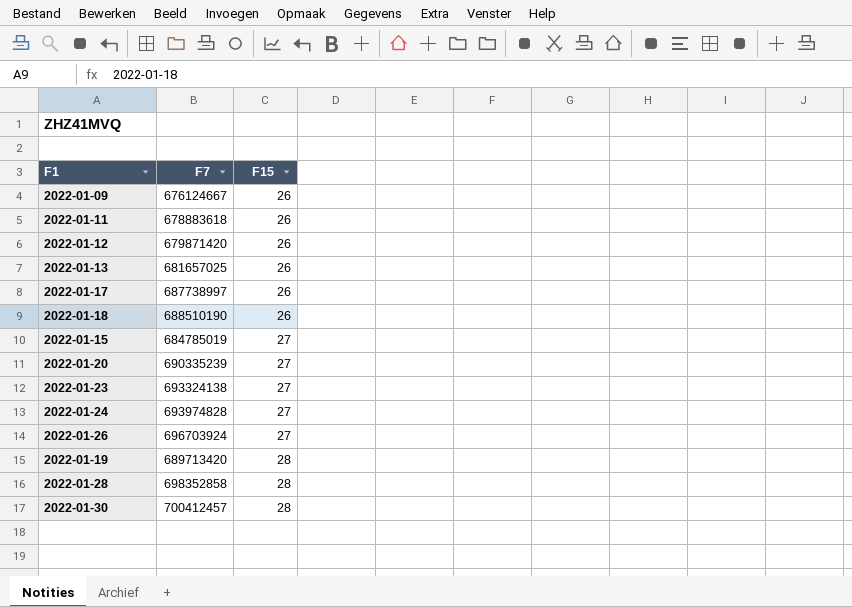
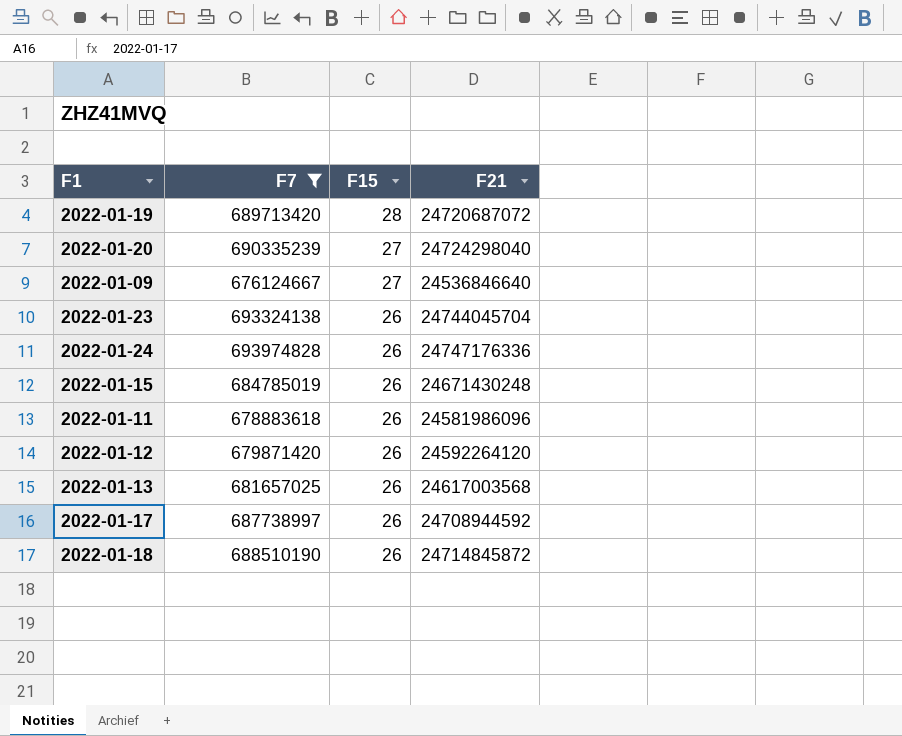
filter: none -> F7 <= 693974828
row order: F15 ascending -> F15 descending
column F21 | position: none -> 4
2022-01-09 | F15: 26 -> 27
2022-01-23 | F15: 27 -> 26
2022-01-24 | F15: 27 -> 26
2022-01-15 | F15: 27 -> 26

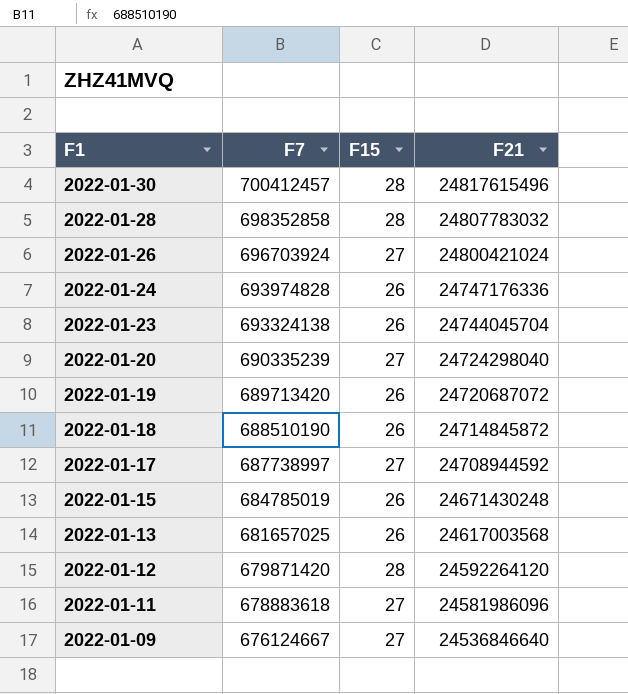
filter: F7 <= 693974828 -> none
row order: F15 descending -> F1 descending
2022-01-19 | F15: 28 -> 26
2022-01-17 | F15: 26 -> 27
2022-01-12 | F15: 26 -> 28
2022-01-11 | F15: 26 -> 27

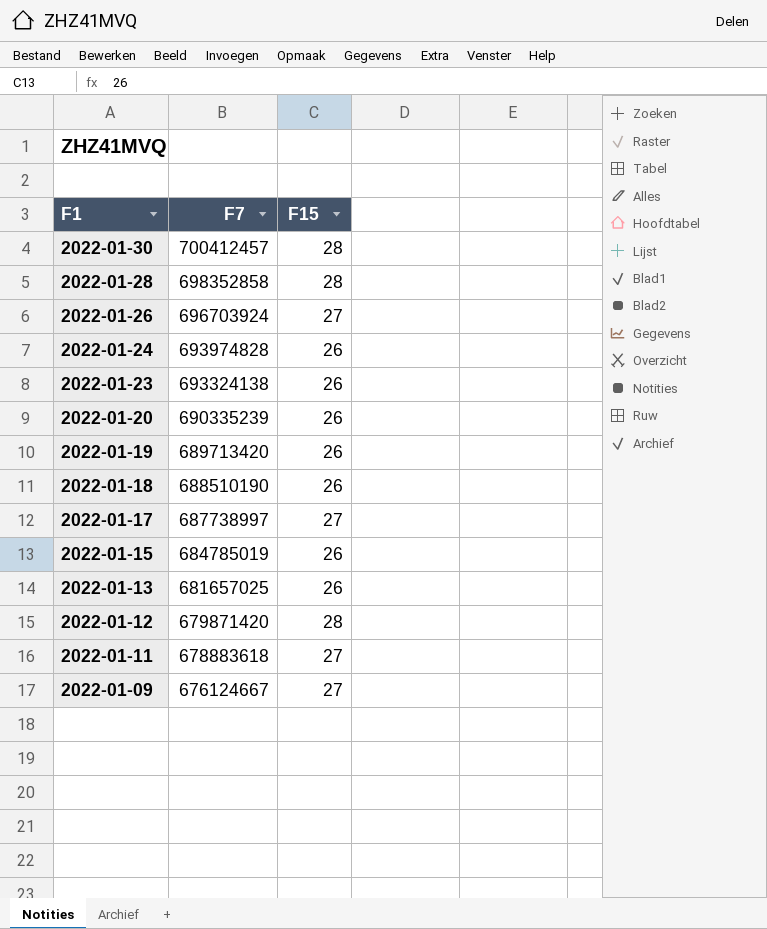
column F21 | position: 4 -> none
2022-01-20 | F15: 27 -> 26

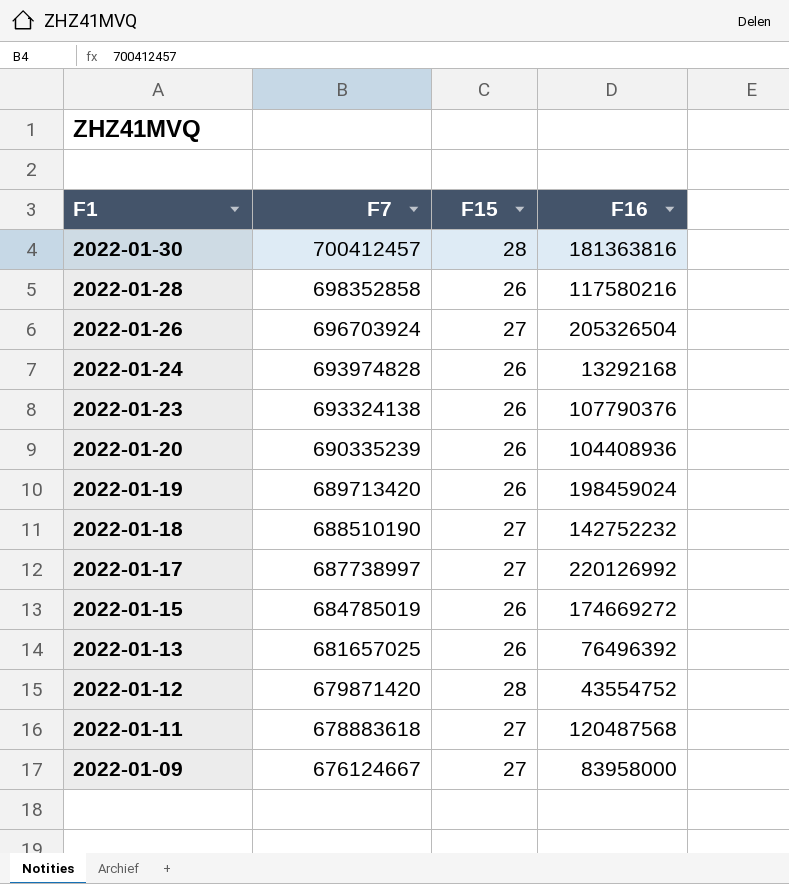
column F16 | position: none -> 4
2022-01-28 | F15: 28 -> 26
2022-01-18 | F15: 26 -> 27

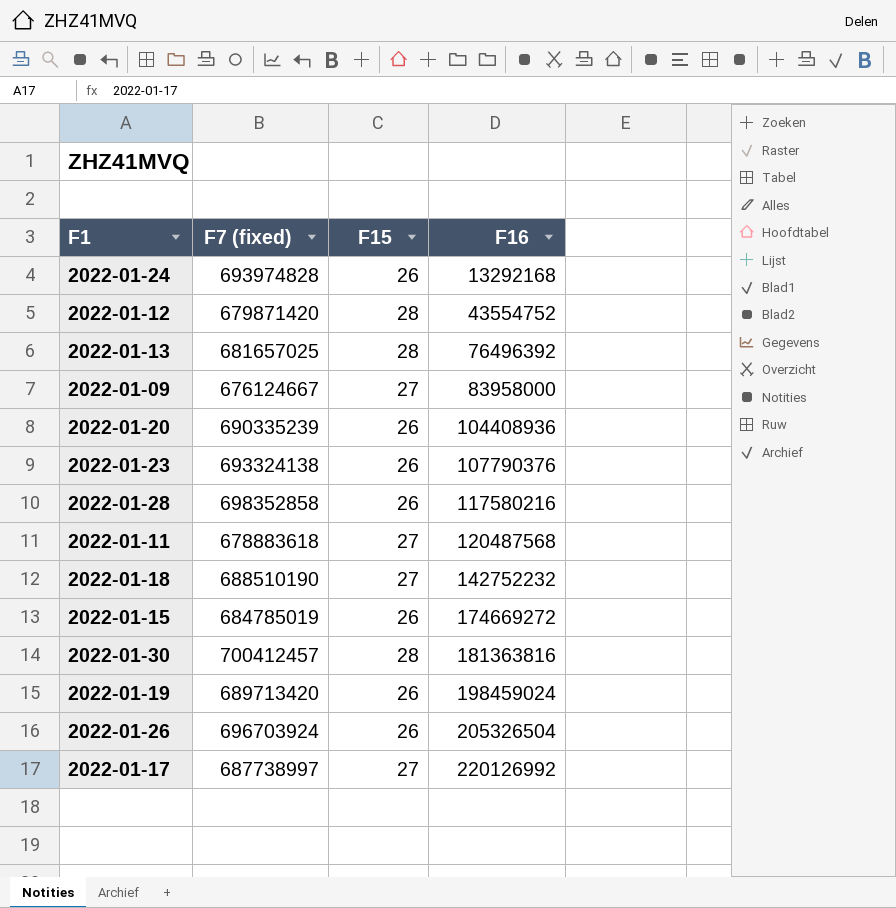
row order: F1 descending -> F16 ascending
column name: F7 -> F7 (fixed)
2022-01-13 | F15: 26 -> 28
2022-01-26 | F15: 27 -> 26

